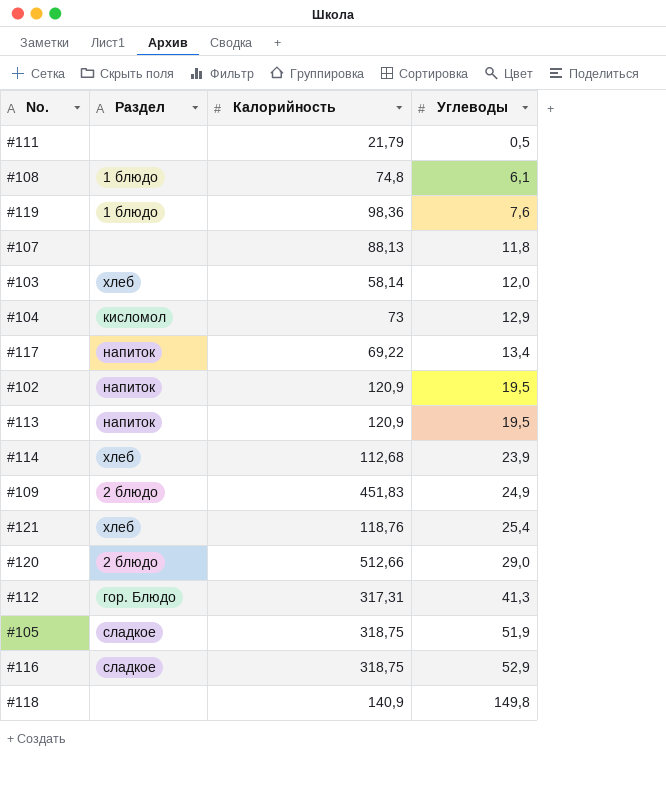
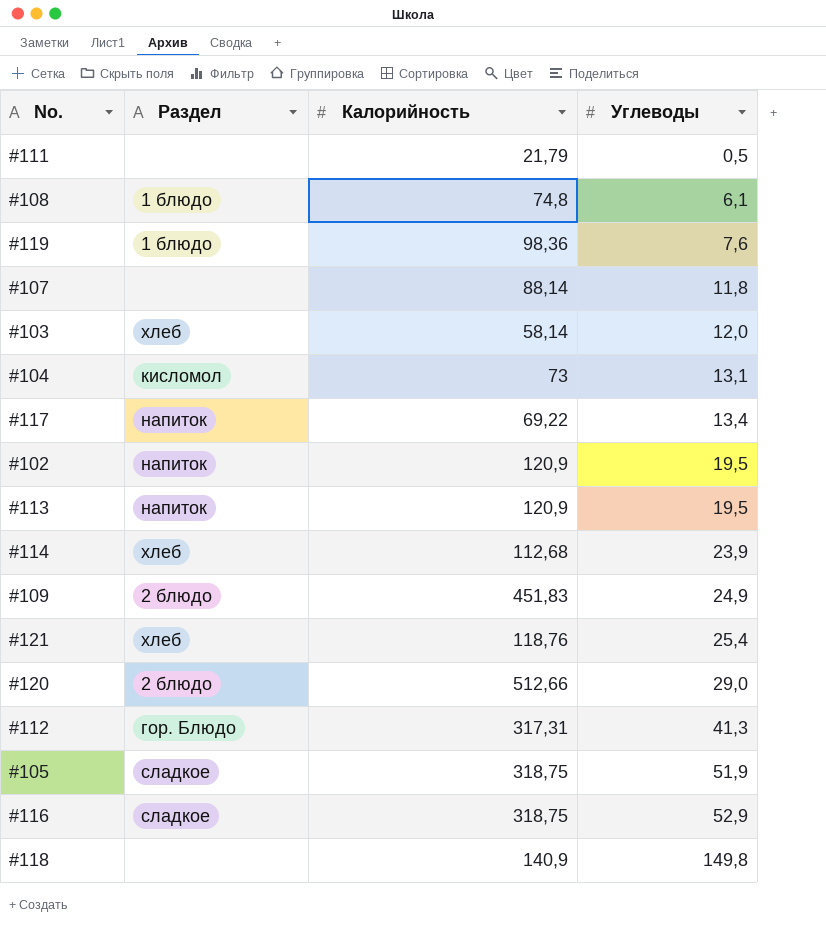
#107 | Калорийность: 88,13 -> 88,14
#104 | Углеводы: 12,9 -> 13,1

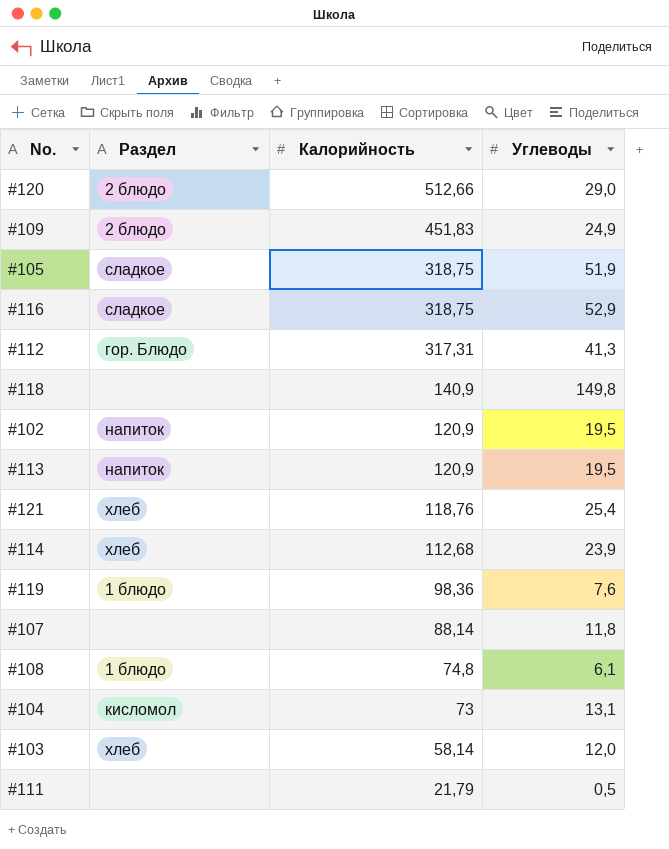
row order: Углеводы ascending -> Калорийность descending
row #117: напиток | 69,22 | 13,4 -> none

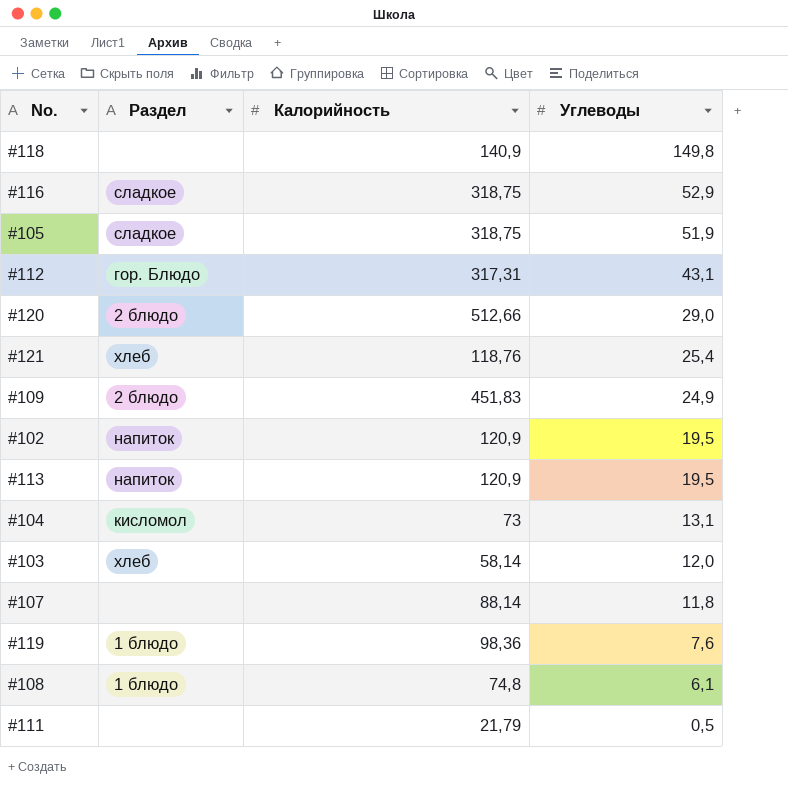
row order: Калорийность descending -> Углеводы descending
row #114: хлеб | 112,68 | 23,9 -> none
#112 | Углеводы: 41,3 -> 43,1

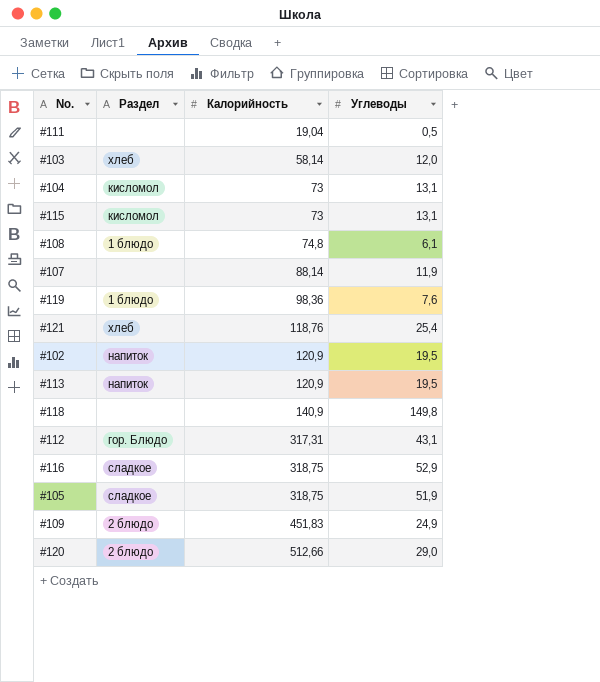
row order: Углеводы descending -> Калорийность ascending
#111 | Калорийность: 21,79 -> 19,04
row #115: none -> кисломол | 73 | 13,1
#107 | Углеводы: 11,8 -> 11,9

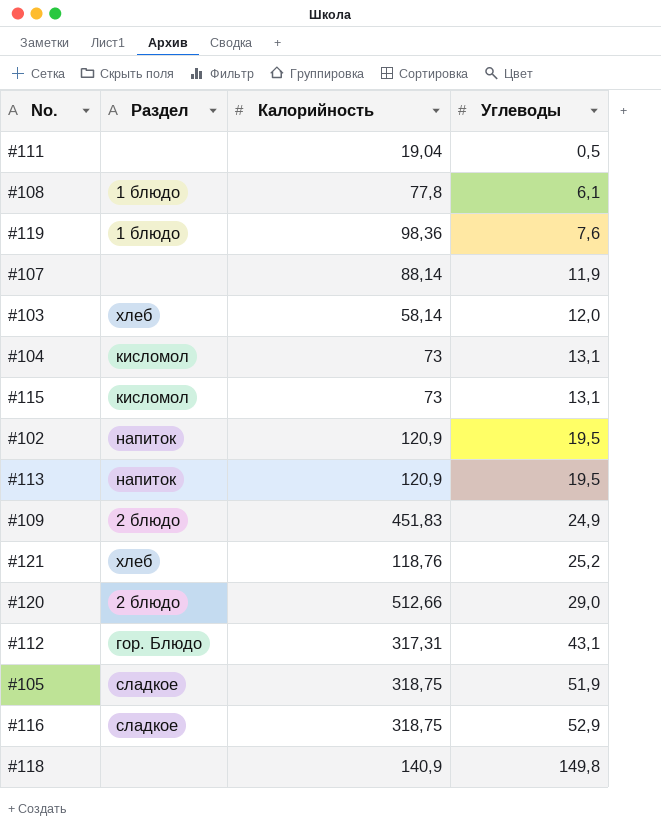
row order: Калорийность ascending -> Углеводы ascending
#108 | Калорийность: 74,8 -> 77,8
#121 | Углеводы: 25,4 -> 25,2

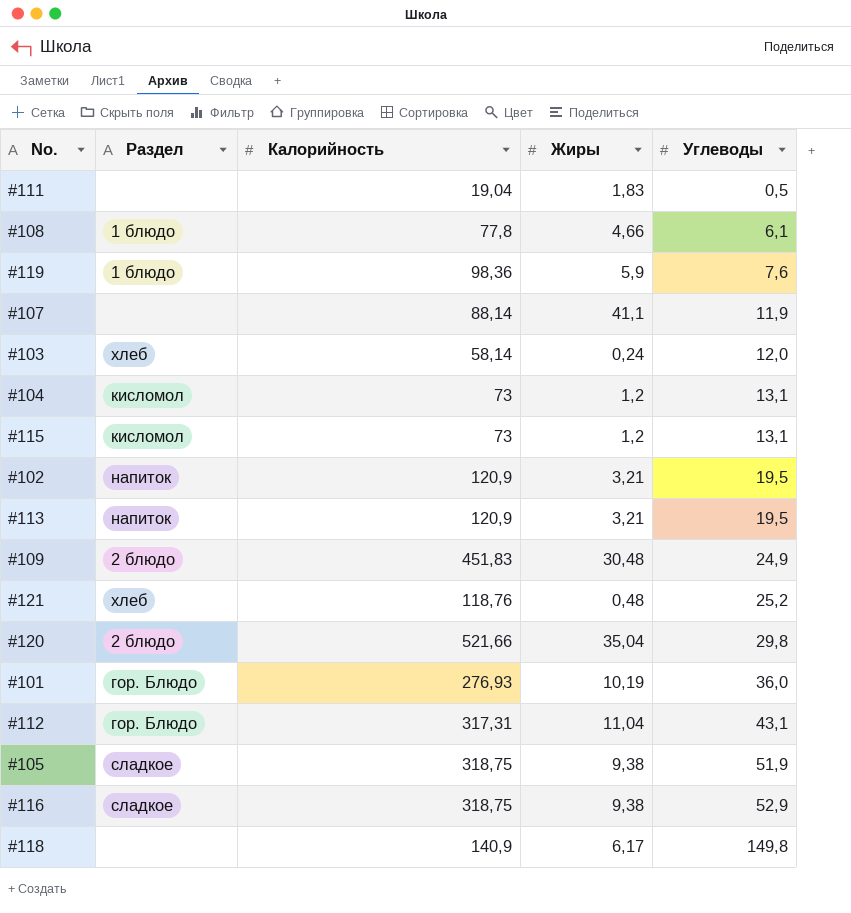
column Жиры | position: none -> 4
#120 | Калорийность: 512,66 -> 521,66
#120 | Углеводы: 29,0 -> 29,8
row #101: none -> гор. Блюдо | 276,93 | 10,19 | 36,0

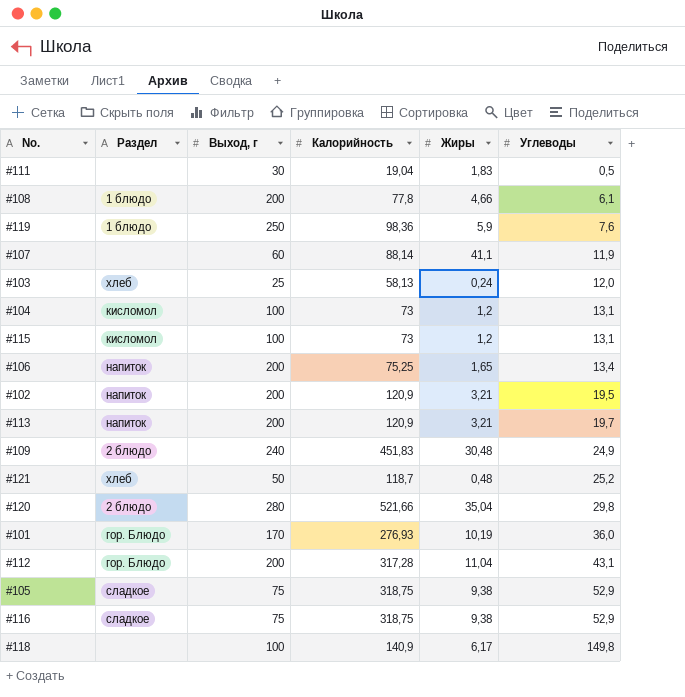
column Выход, г | position: none -> 3
#103 | Калорийность: 58,14 -> 58,13
row #106: none -> напиток | 200 | 75,25 | 1,65 | 13,4
#113 | Углеводы: 19,5 -> 19,7
#121 | Калорийность: 118,76 -> 118,7
#112 | Калорийность: 317,31 -> 317,28
#105 | Углеводы: 51,9 -> 52,9

